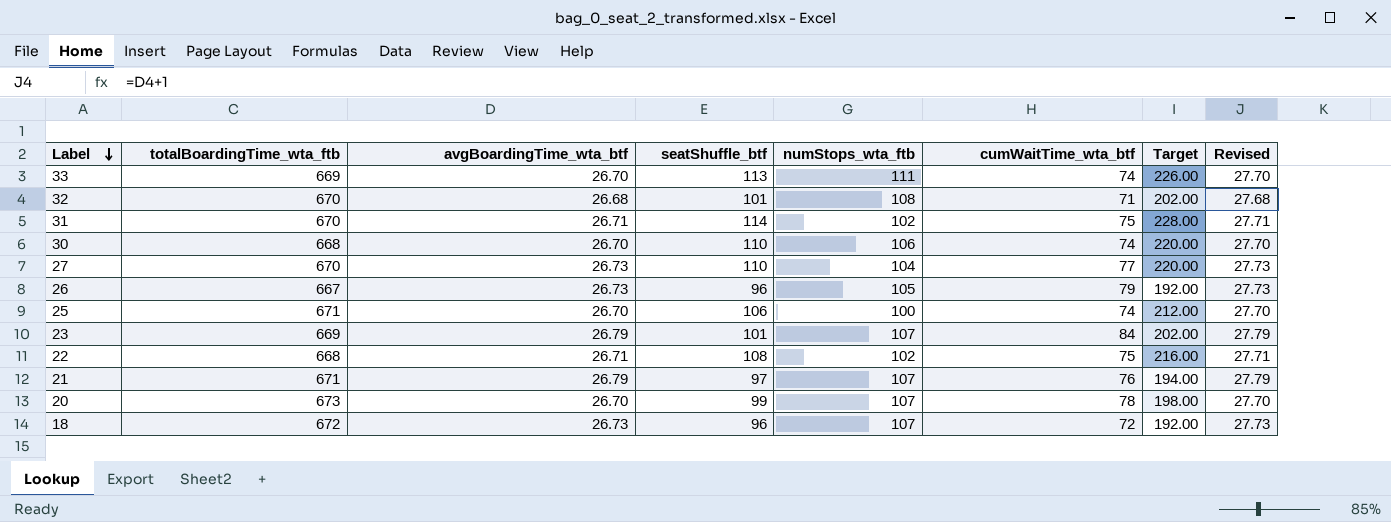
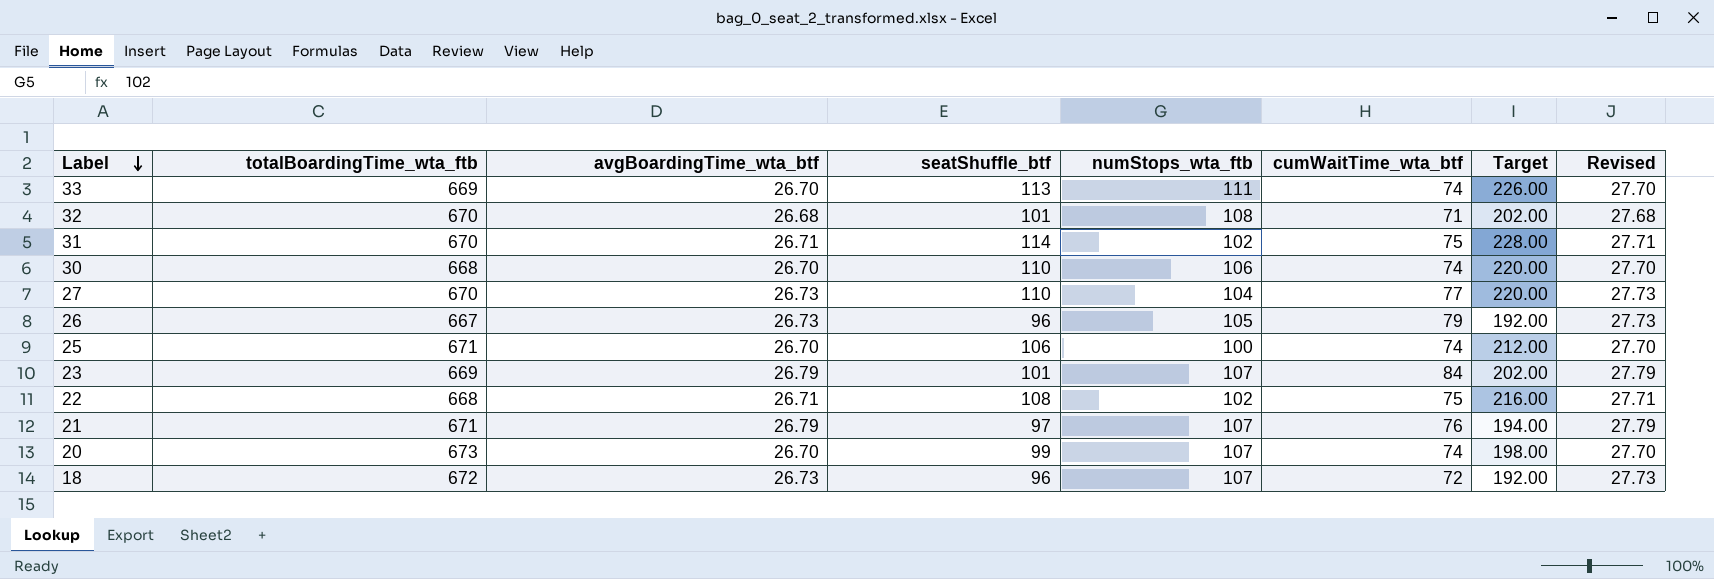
20 | cumWaitTime_wta_btf: 78 -> 74

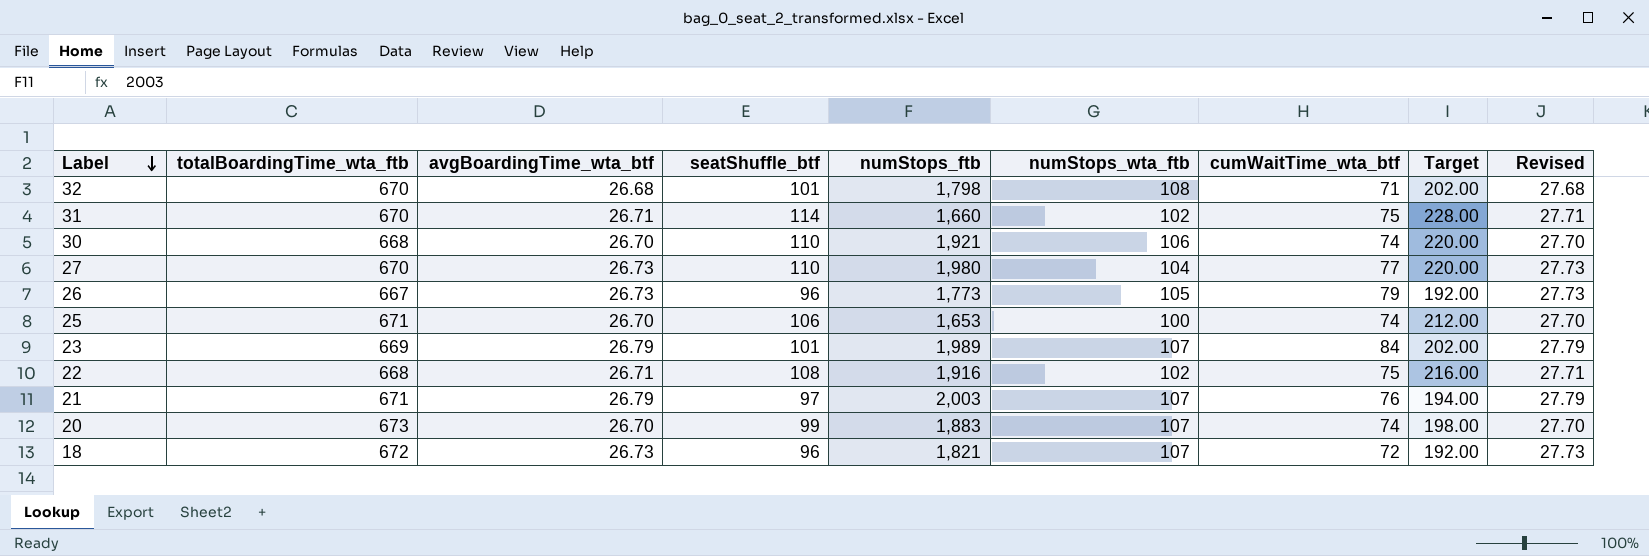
column numStops_ftb | position: none -> 5
row 33: 669 | 26.70 | 113 | 111 | 74 | 226.00 | 27.70 -> none

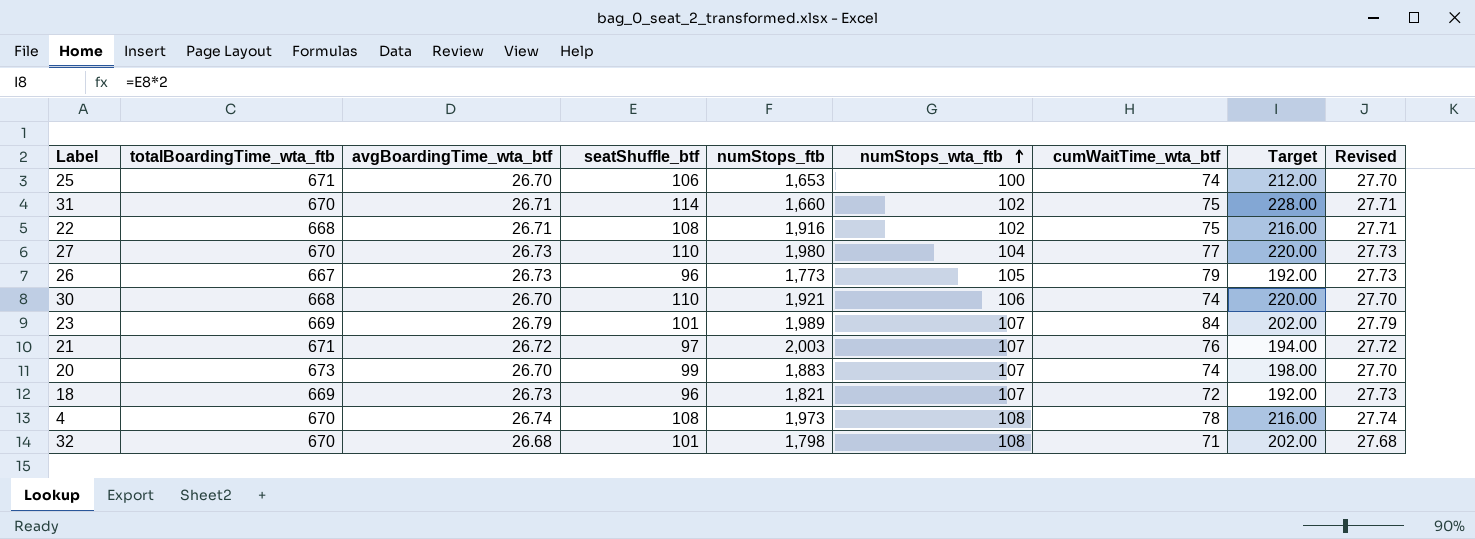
row order: Label descending -> numStops_wta_ftb ascending
21 | avgBoardingTime_wta_btf: 26.79 -> 26.72
21 | Revised: 27.79 -> 27.72
18 | totalBoardingTime_wta_ftb: 672 -> 669
row 4: none -> 670 | 26.74 | 108 | 1,973 | 108 | 78 | 216.00 | 27.74

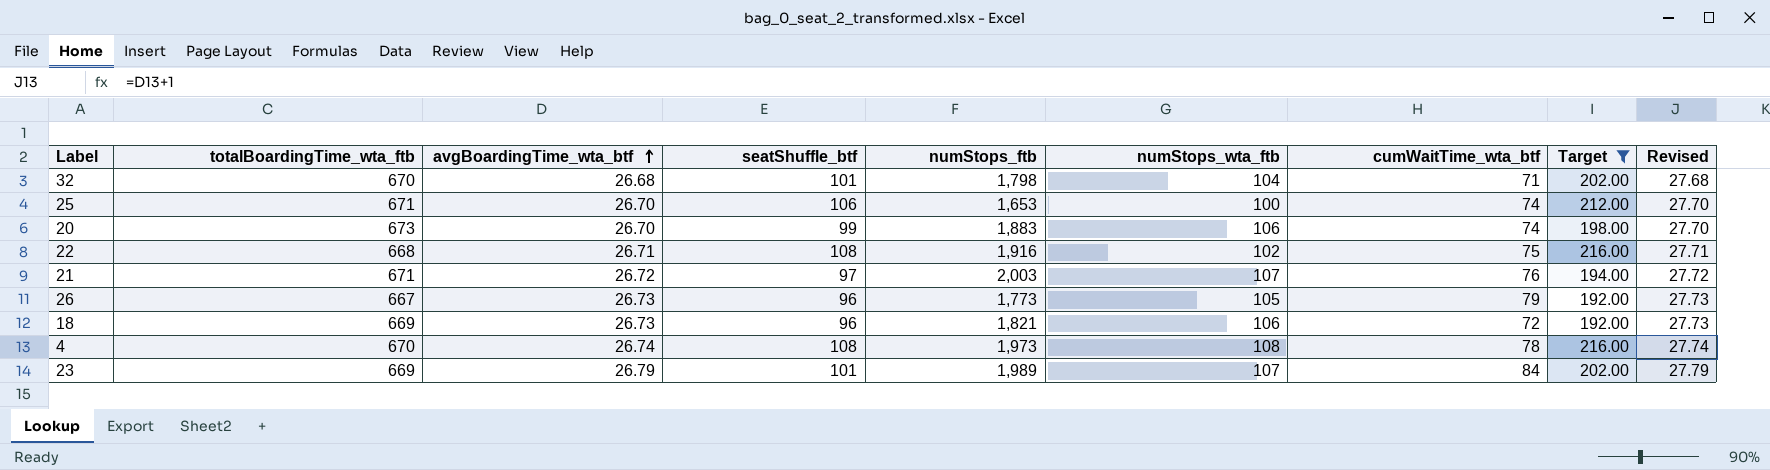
filter: none -> Target <= 216.00
row order: numStops_wta_ftb ascending -> avgBoardingTime_wta_btf ascending
32 | numStops_wta_ftb: 108 -> 104
20 | numStops_wta_ftb: 107 -> 106
18 | numStops_wta_ftb: 107 -> 106

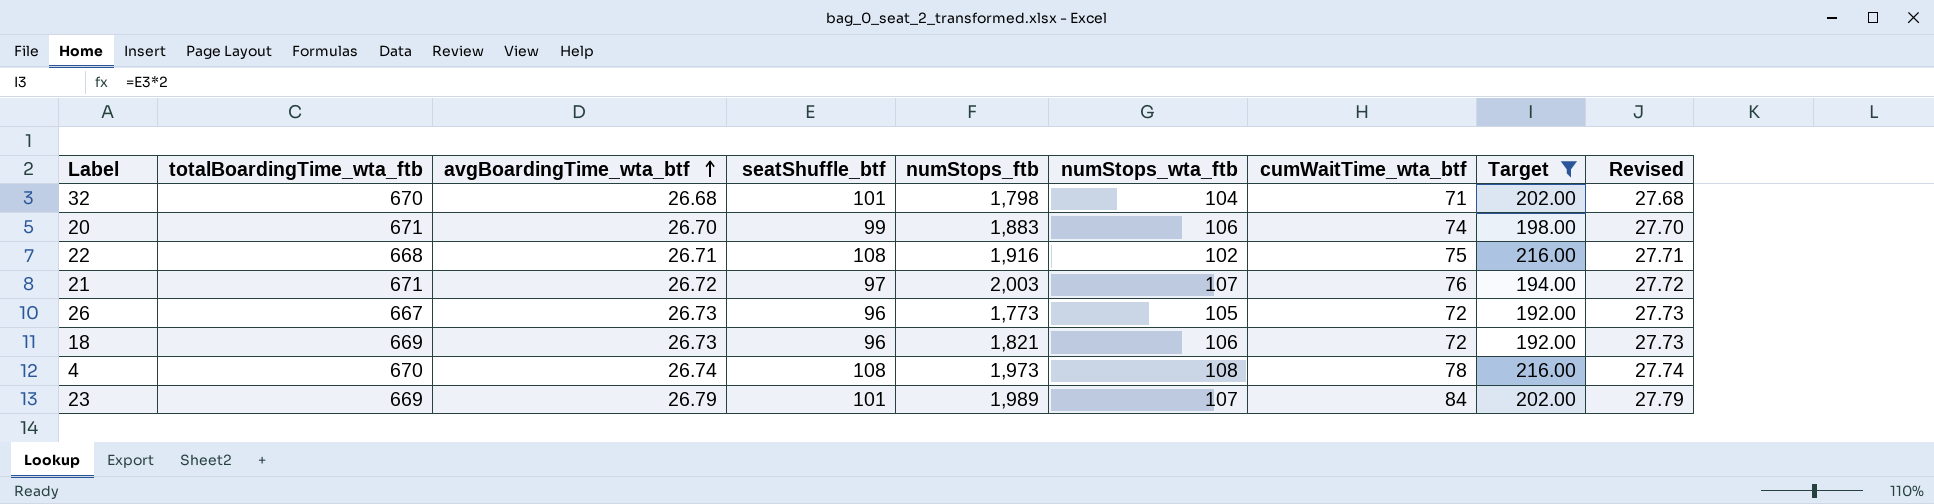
row 25: 671 | 26.70 | 106 | 1,653 | 100 | 74 | 212.00 | 27.70 -> none
20 | totalBoardingTime_wta_ftb: 673 -> 671
26 | cumWaitTime_wta_btf: 79 -> 72

